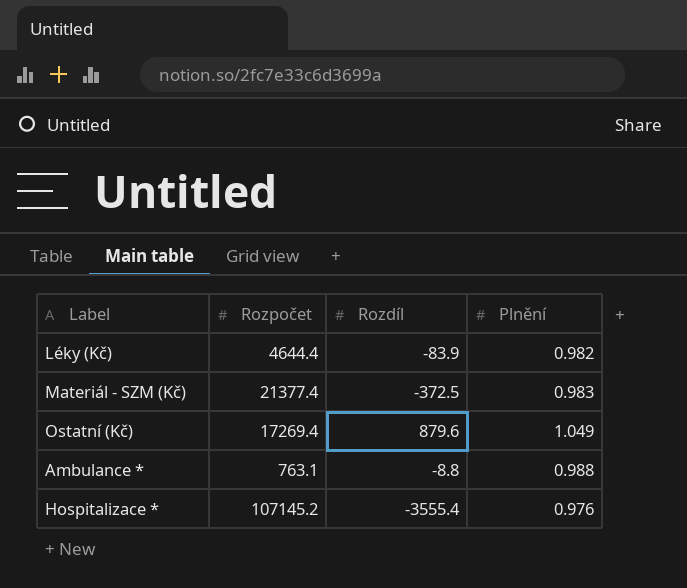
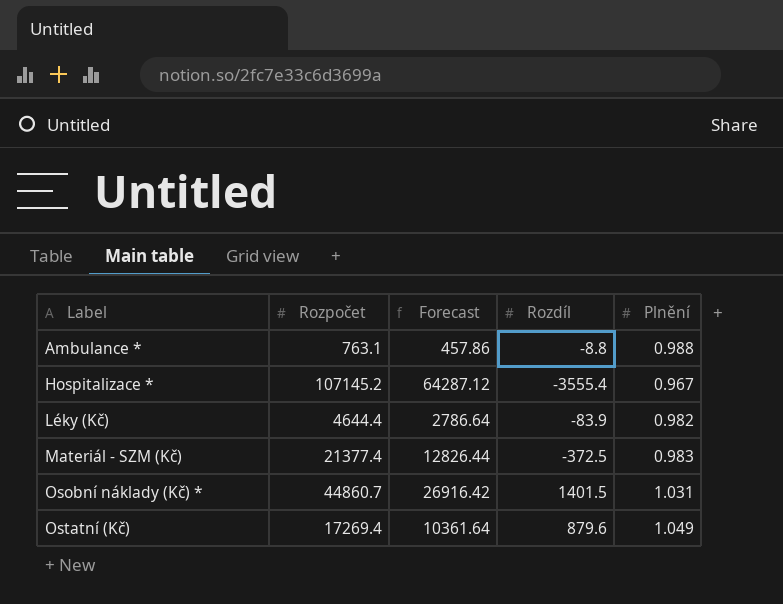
row order: none -> Label ascending
column Forecast | formula: none -> [Rozpočet] * 0.6
Hospitalizace * | Plnění: 0.976 -> 0.967
row Osobní náklady (Kč) *: none -> 44860.7 | 26916.42 | 1401.5 | 1.031

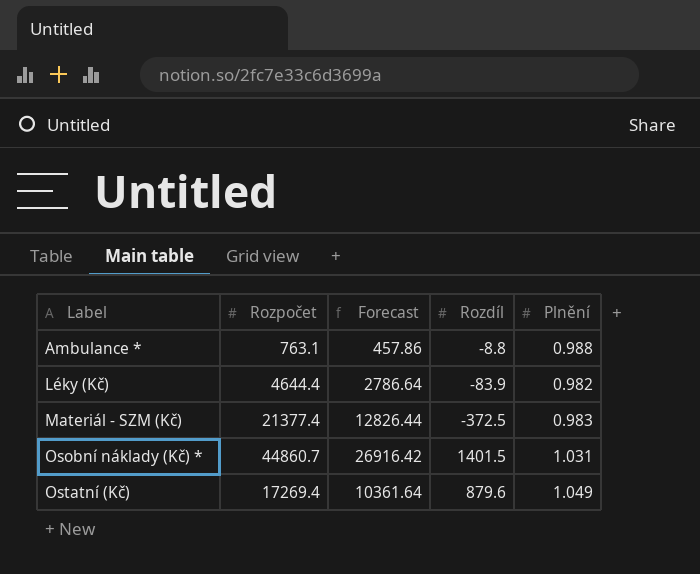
row Hospitalizace *: 107145.2 | 64287.12 | -3555.4 | 0.967 -> none

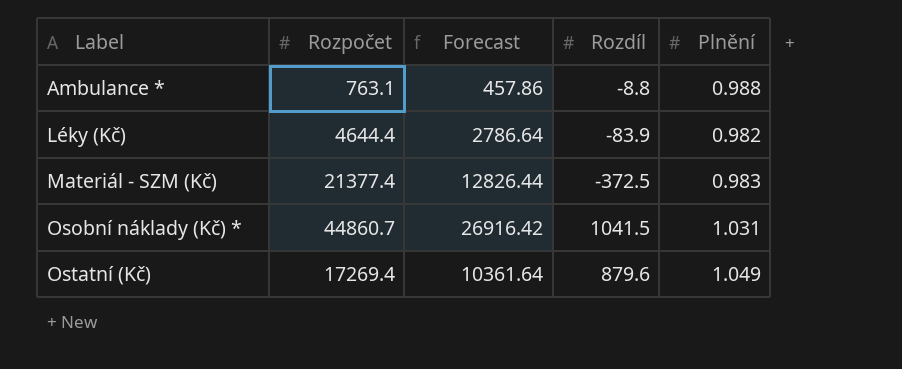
Osobní náklady (Kč) * | Rozdíl: 1401.5 -> 1041.5

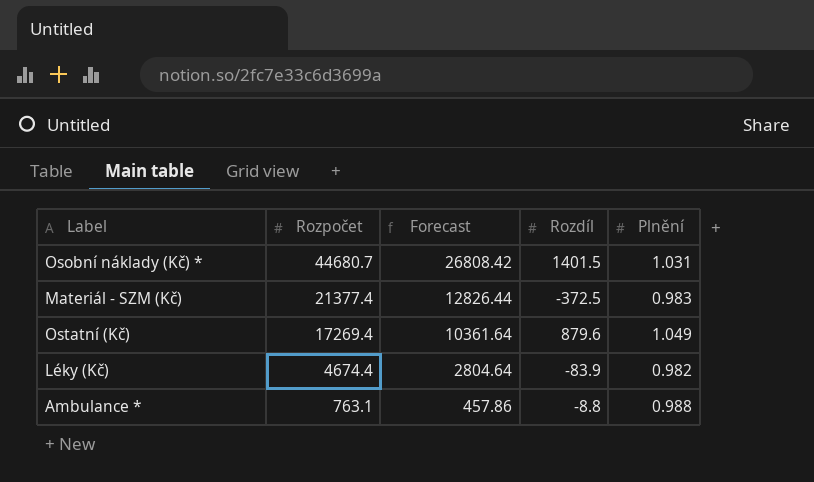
row order: Label ascending -> Rozpočet descending
Osobní náklady (Kč) * | Rozpočet: 44860.7 -> 44680.7
Osobní náklady (Kč) * | Forecast: 26916.42 -> 26808.42
Osobní náklady (Kč) * | Rozdíl: 1041.5 -> 1401.5
Léky (Kč) | Rozpočet: 4644.4 -> 4674.4
Léky (Kč) | Forecast: 2786.64 -> 2804.64

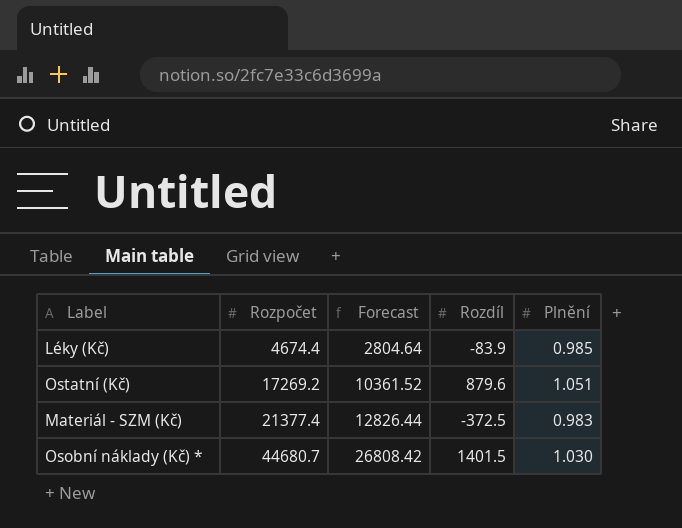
row order: Rozpočet descending -> Rozpočet ascending
row Ambulance *: 763.1 | 457.86 | -8.8 | 0.988 -> none
Léky (Kč) | Plnění: 0.982 -> 0.985
Ostatní (Kč) | Rozpočet: 17269.4 -> 17269.2
Ostatní (Kč) | Forecast: 10361.64 -> 10361.52
Ostatní (Kč) | Plnění: 1.049 -> 1.051
Osobní náklady (Kč) * | Plnění: 1.031 -> 1.030

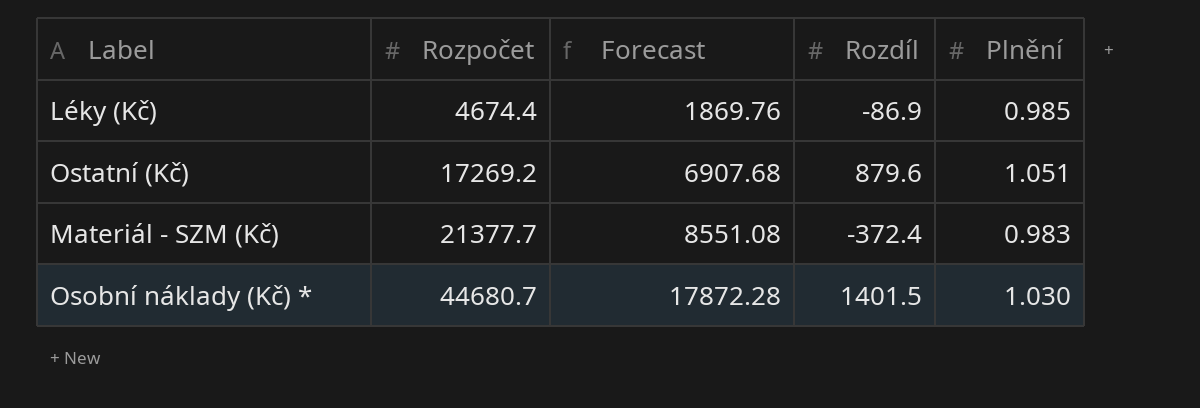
column Forecast | formula: [Rozpočet] * 0.6 -> [Rozpočet] * 0.4
Léky (Kč) | Rozdíl: -83.9 -> -86.9
Materiál - SZM (Kč) | Rozpočet: 21377.4 -> 21377.7
Materiál - SZM (Kč) | Rozdíl: -372.5 -> -372.4

